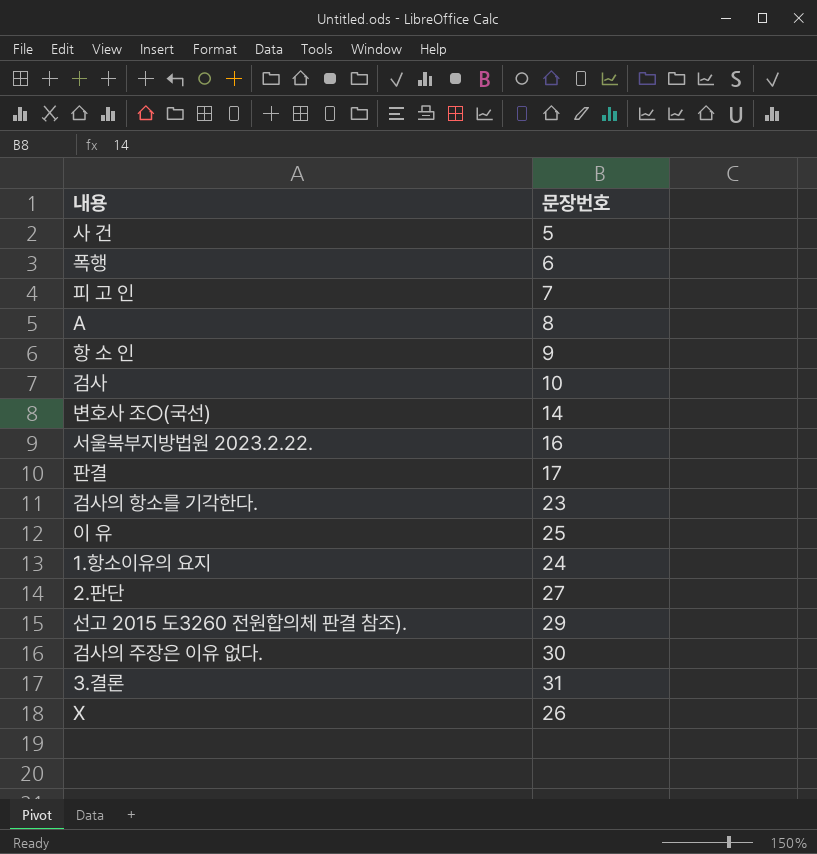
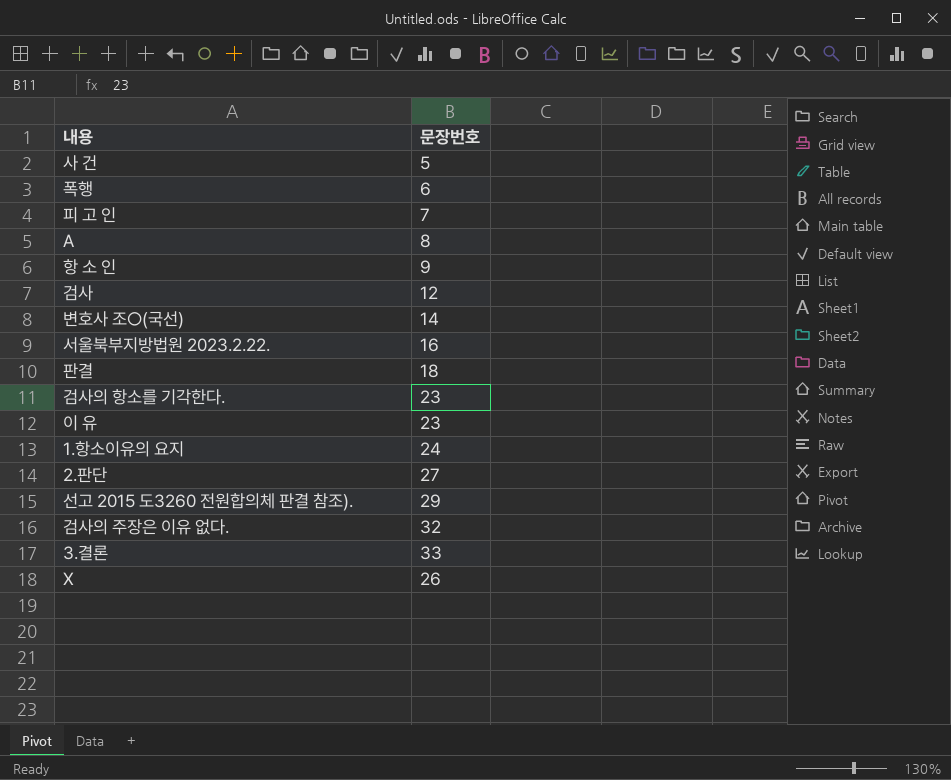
검사 | 문장번호: 10 -> 12
판결 | 문장번호: 17 -> 18
이 유 | 문장번호: 25 -> 23
검사의 주장은 이유 없다. | 문장번호: 30 -> 32
3.결론 | 문장번호: 31 -> 33

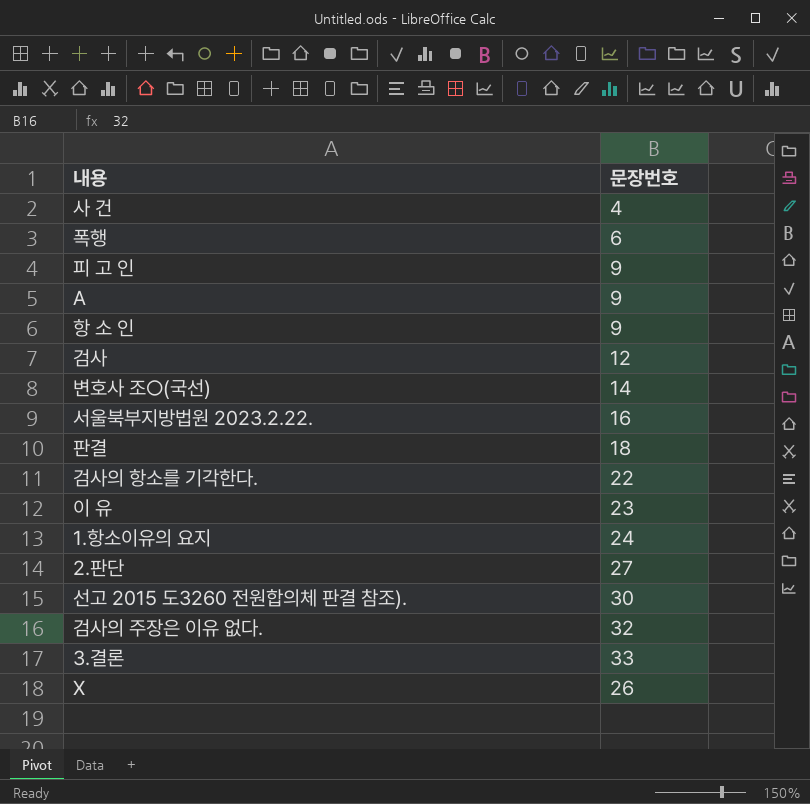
사 건 | 문장번호: 5 -> 4
피 고 인 | 문장번호: 7 -> 9
A | 문장번호: 8 -> 9
검사의 항소를 기각한다. | 문장번호: 23 -> 22
선고 2015 도3260 전원합의체 판결 참조). | 문장번호: 29 -> 30

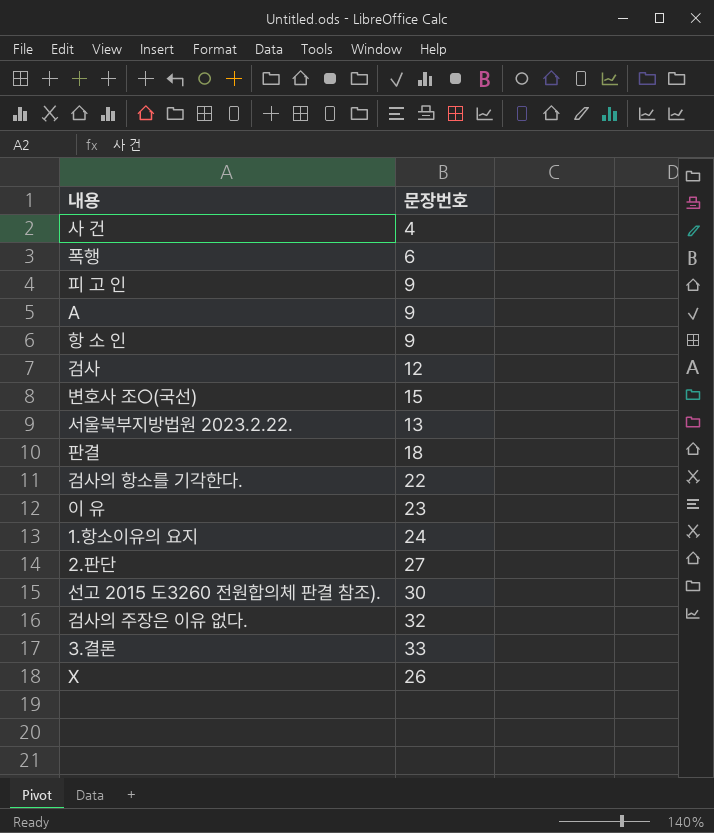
변호사 조○(국선) | 문장번호: 14 -> 15
서울북부지방법원 2023.2.22. | 문장번호: 16 -> 13

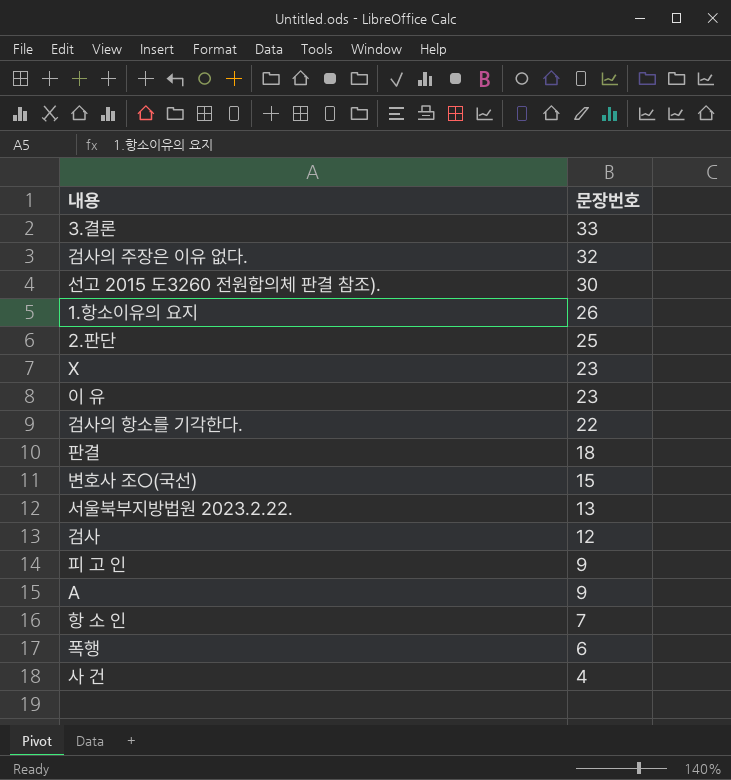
row order: none -> 문장번호 descending
1.항소이유의 요지 | 문장번호: 24 -> 26
2.판단 | 문장번호: 27 -> 25
X | 문장번호: 26 -> 23
항 소 인 | 문장번호: 9 -> 7

